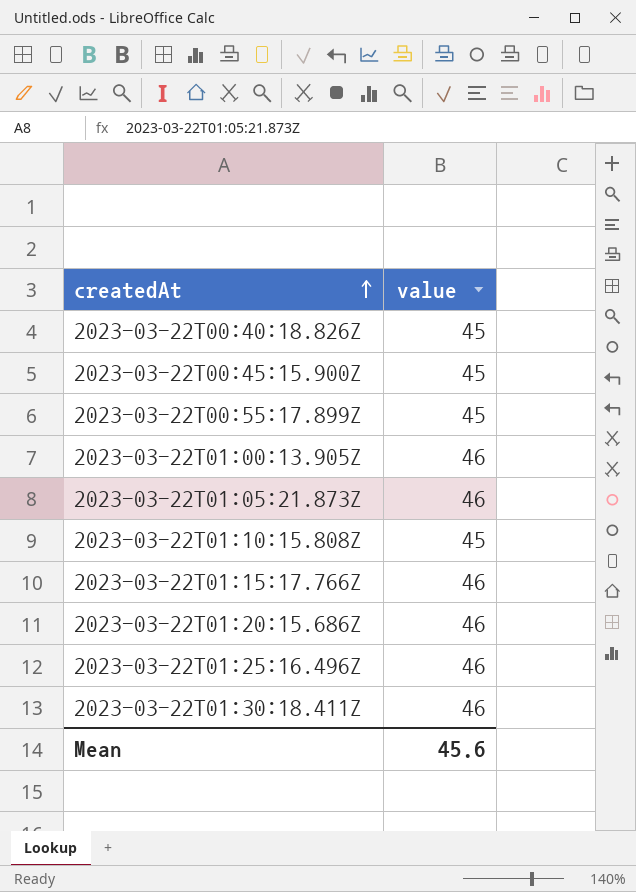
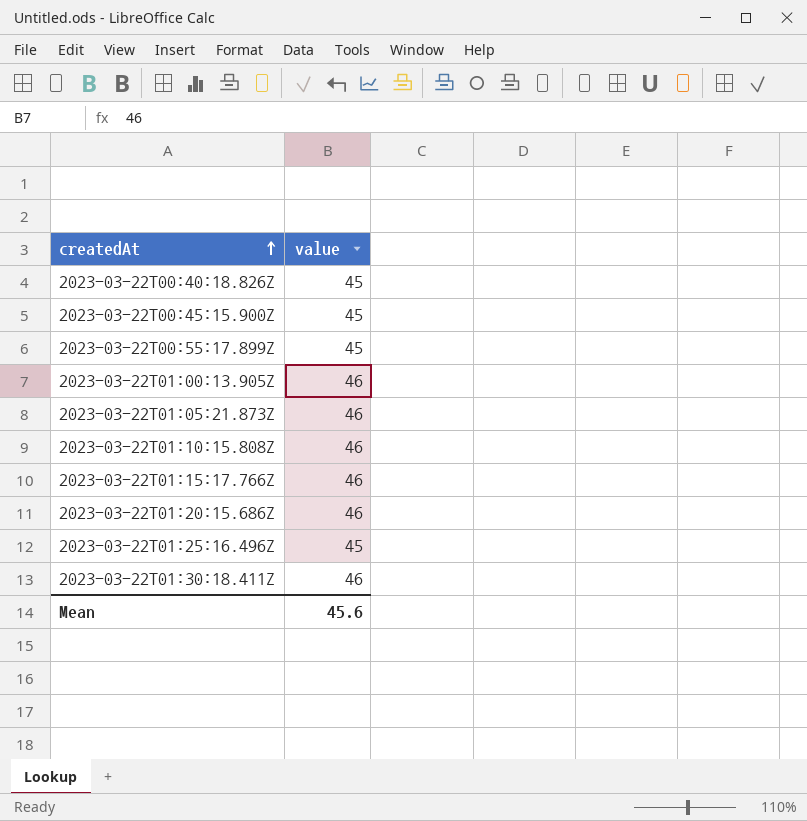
2023-03-22T01:10:15.808Z | value: 45 -> 46
2023-03-22T01:25:16.496Z | value: 46 -> 45

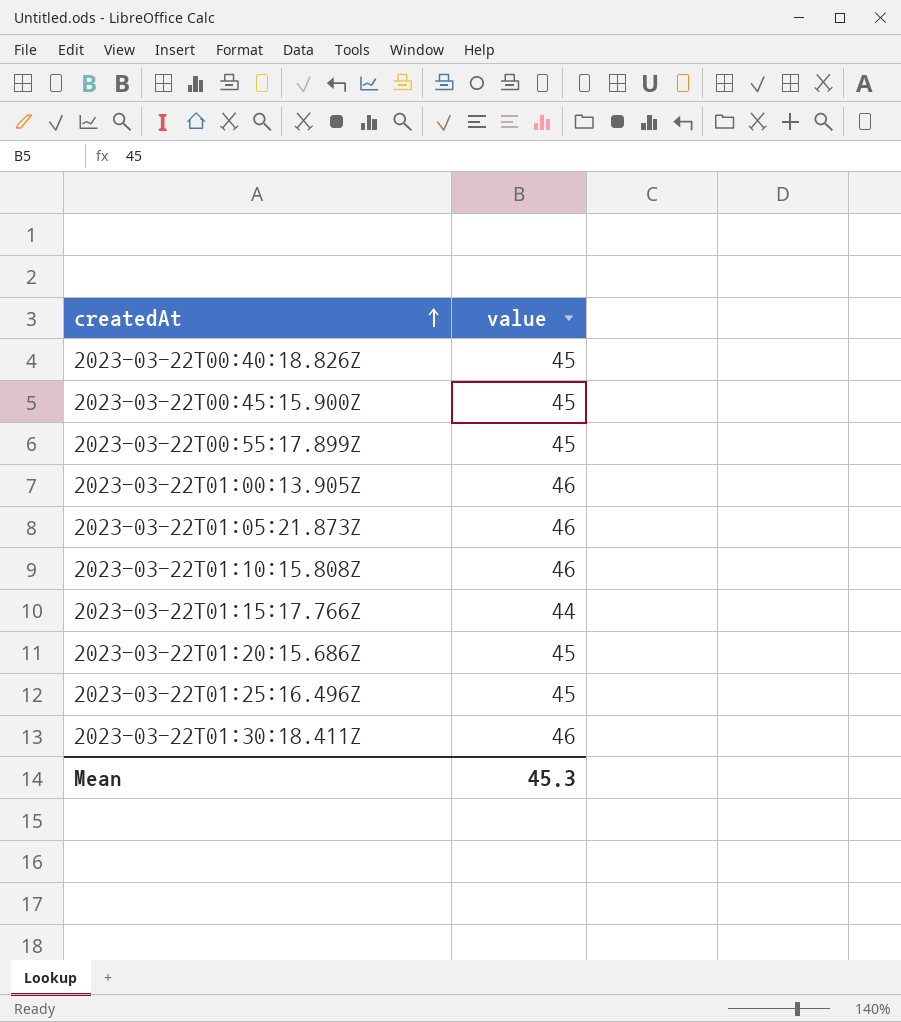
2023-03-22T01:15:17.766Z | value: 46 -> 44
2023-03-22T01:20:15.686Z | value: 46 -> 45
Mean | value: 45.6 -> 45.3

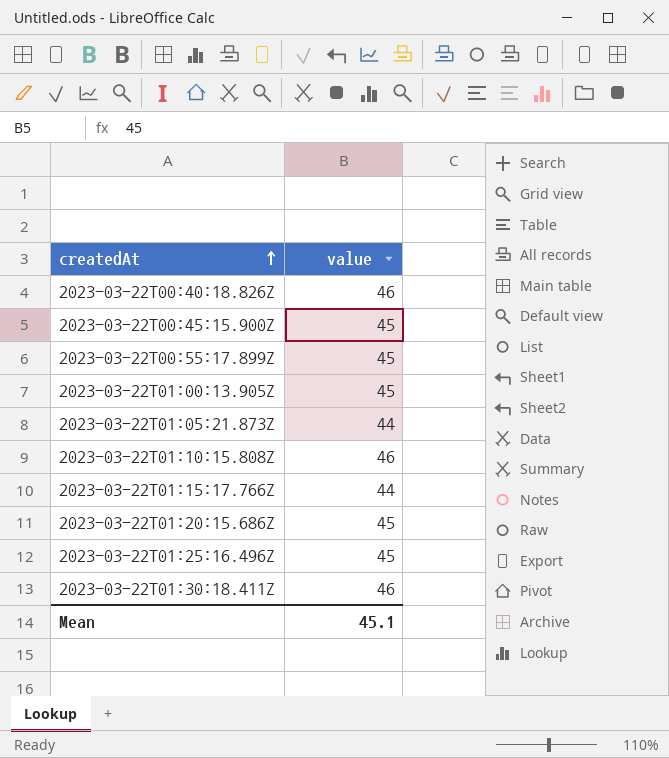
2023-03-22T00:40:18.826Z | value: 45 -> 46
2023-03-22T01:00:13.905Z | value: 46 -> 45
2023-03-22T01:05:21.873Z | value: 46 -> 44
Mean | value: 45.3 -> 45.1

